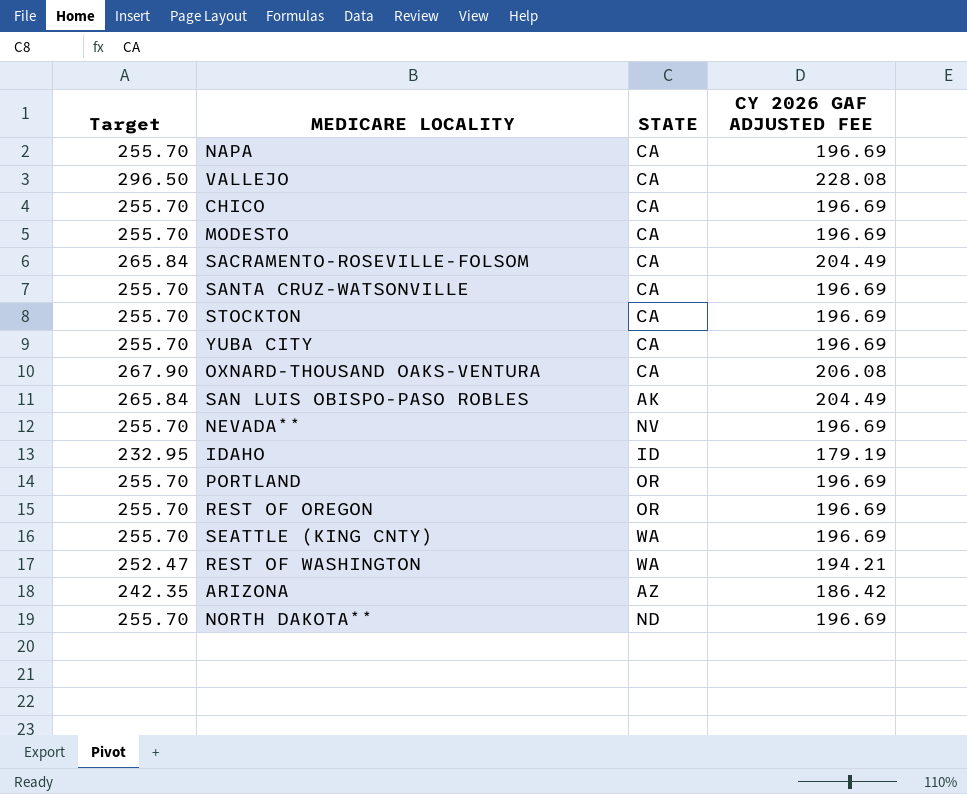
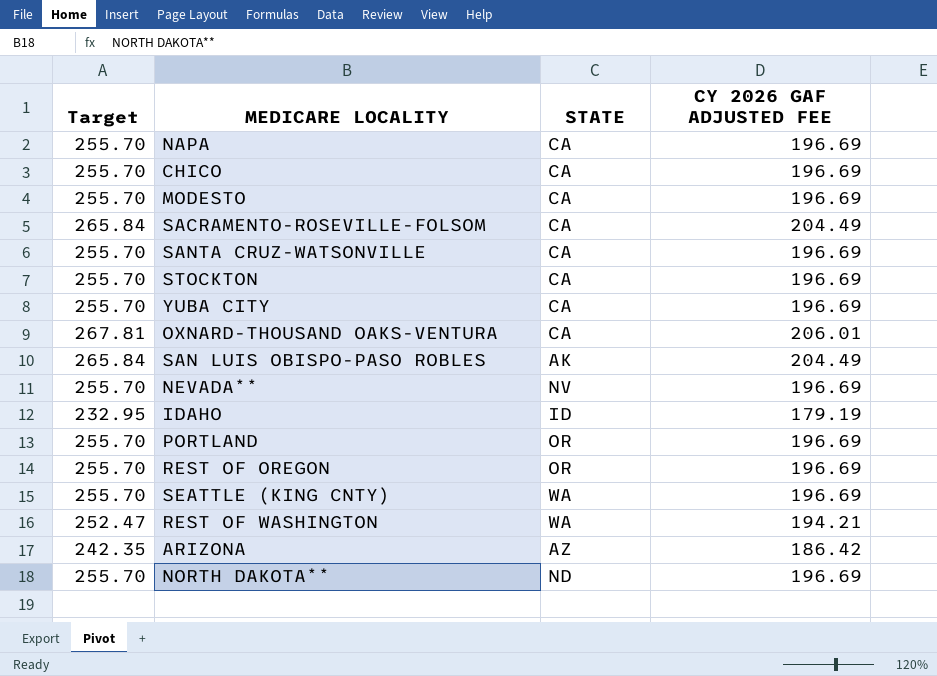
row VALLEJO: 296.50 | CA | 228.08 -> none
OXNARD-THOUSAND OAKS-VENTURA | Target: 267.90 -> 267.81
OXNARD-THOUSAND OAKS-VENTURA | CY 2026 GAF ADJUSTED FEE: 206.08 -> 206.01

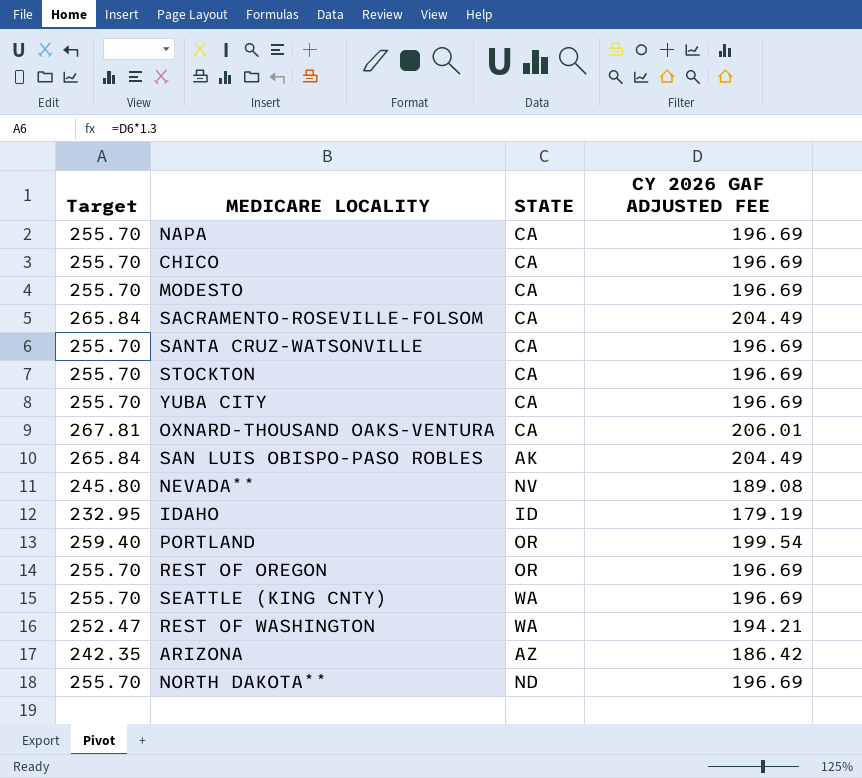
NEVADA** | Target: 255.70 -> 245.80
NEVADA** | CY 2026 GAF ADJUSTED FEE: 196.69 -> 189.08
PORTLAND | Target: 255.70 -> 259.40
PORTLAND | CY 2026 GAF ADJUSTED FEE: 196.69 -> 199.54

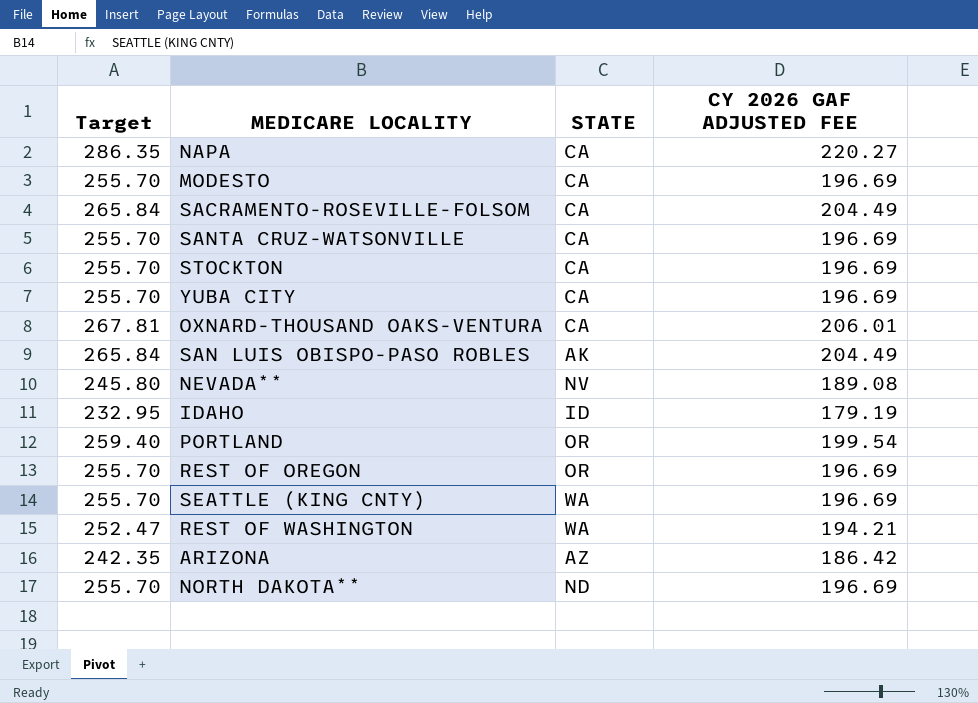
row CHICO: 255.70 | CA | 196.69 -> none
NAPA | Target: 255.70 -> 286.35
NAPA | CY 2026 GAF ADJUSTED FEE: 196.69 -> 220.27

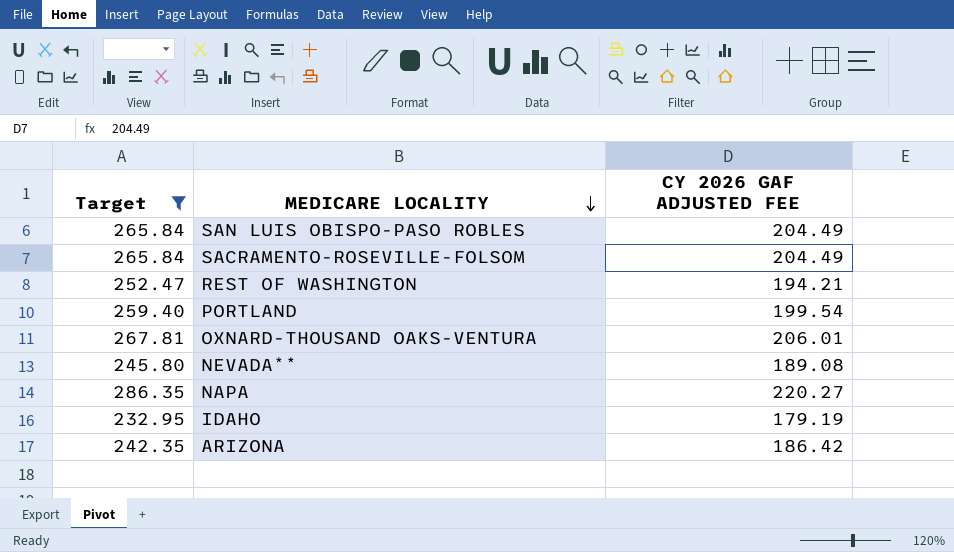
filter: none -> Target != 255.70
row order: none -> MEDICARE LOCALITY descending
column STATE | position: 3 -> none

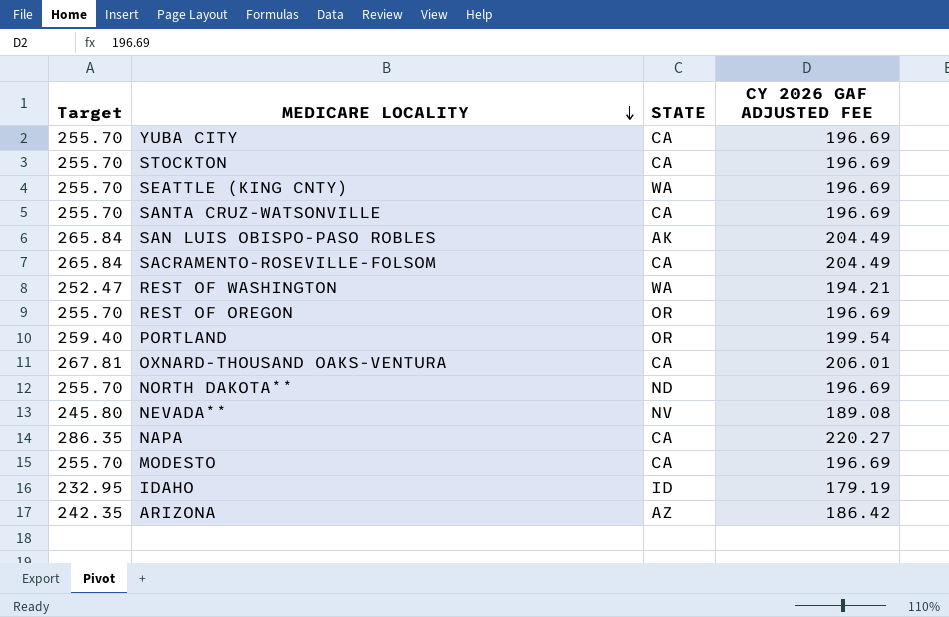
filter: Target != 255.70 -> none
column STATE | position: none -> 3

